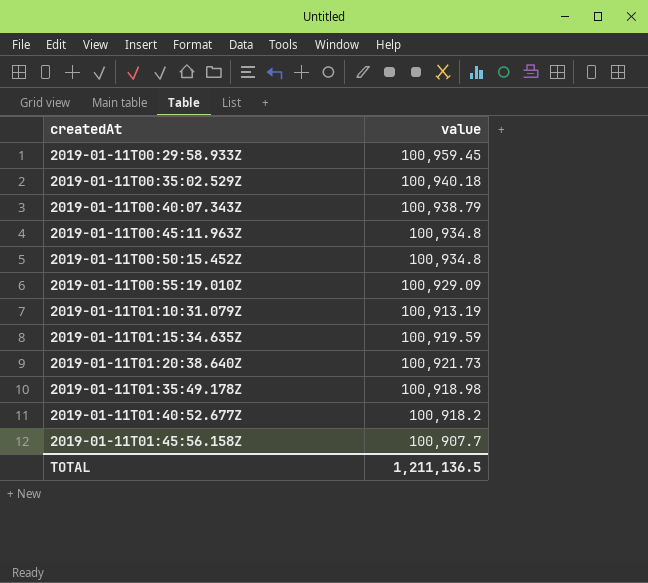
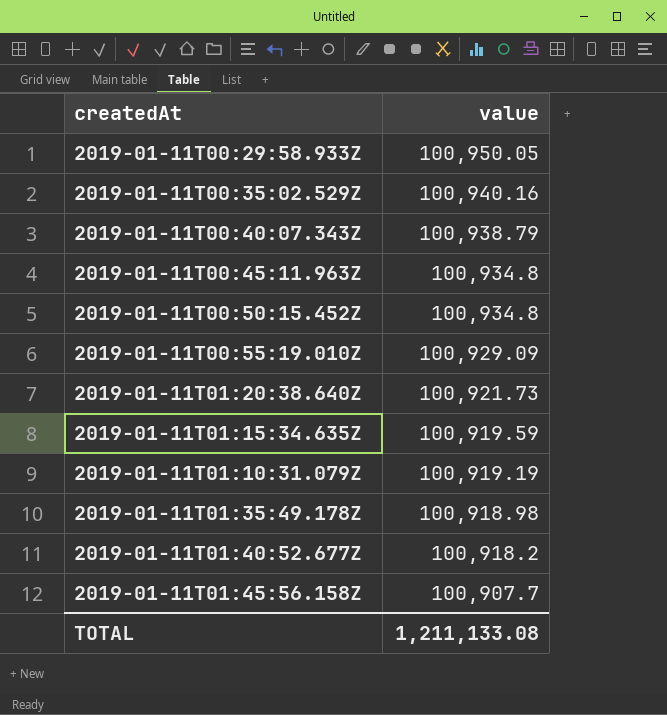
row order: createdAt ascending -> value descending
2019-01-11T00:29:58.933Z | value: 100,959.45 -> 100,950.05
2019-01-11T00:35:02.529Z | value: 100,940.18 -> 100,940.16
2019-01-11T01:10:31.079Z | value: 100,913.19 -> 100,919.19
TOTAL | value: 1,211,136.5 -> 1,211,133.08

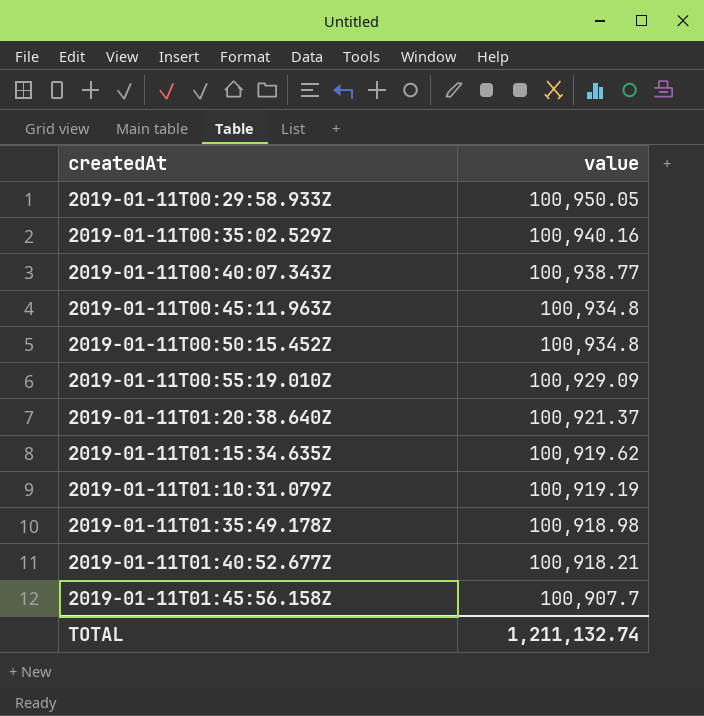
2019-01-11T00:40:07.343Z | value: 100,938.79 -> 100,938.77
2019-01-11T01:20:38.640Z | value: 100,921.73 -> 100,921.37
2019-01-11T01:15:34.635Z | value: 100,919.59 -> 100,919.62
2019-01-11T01:40:52.677Z | value: 100,918.2 -> 100,918.21
TOTAL | value: 1,211,133.08 -> 1,211,132.74

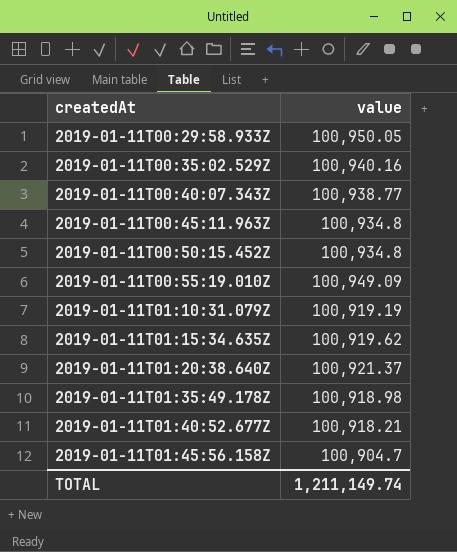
row order: value descending -> createdAt ascending
2019-01-11T00:55:19.010Z | value: 100,929.09 -> 100,949.09
2019-01-11T01:45:56.158Z | value: 100,907.7 -> 100,904.7
TOTAL | value: 1,211,132.74 -> 1,211,149.74

